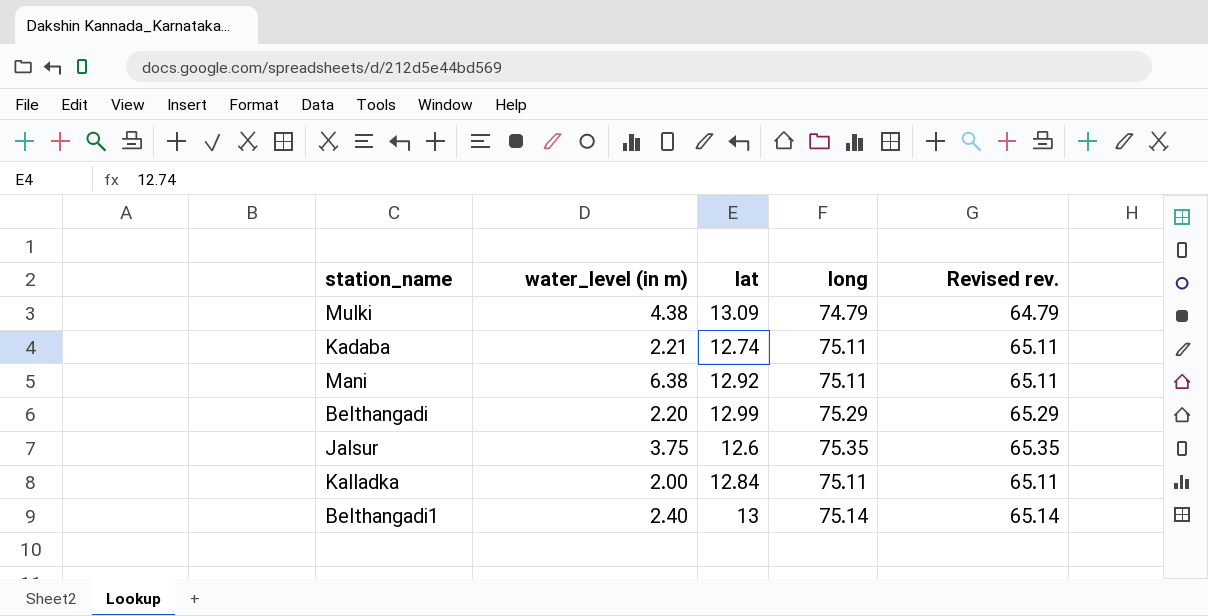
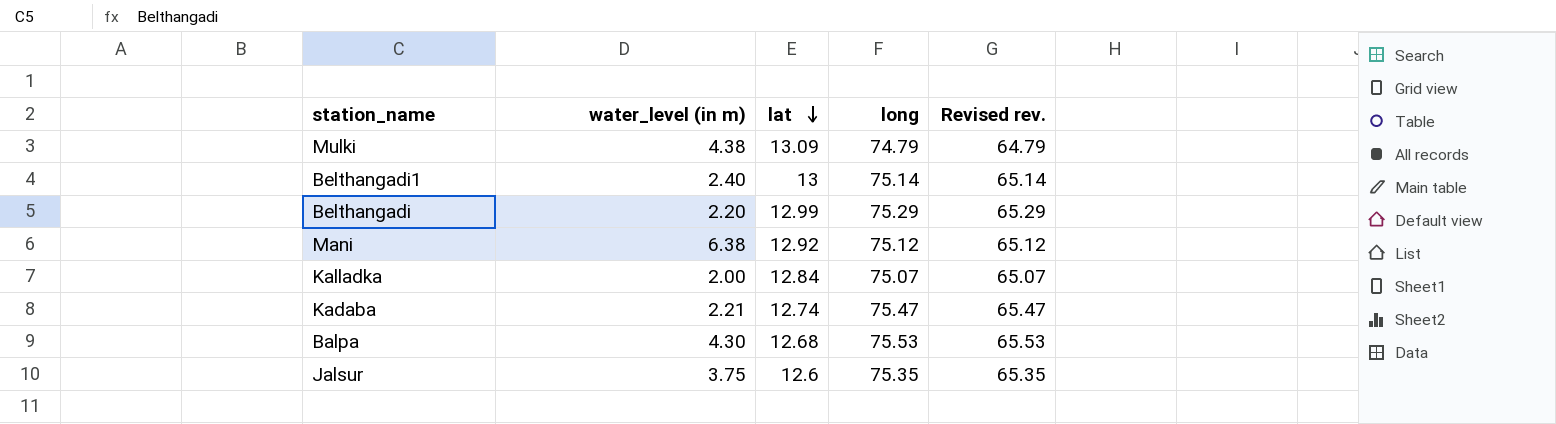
row order: none -> lat descending
Mani | long: 75.11 -> 75.12
Mani | Revised rev.: 65.11 -> 65.12
Kalladka | long: 75.11 -> 75.07
Kalladka | Revised rev.: 65.11 -> 65.07
Kadaba | long: 75.11 -> 75.47
Kadaba | Revised rev.: 65.11 -> 65.47
row Balpa: none -> 4.30 | 12.68 | 75.53 | 65.53

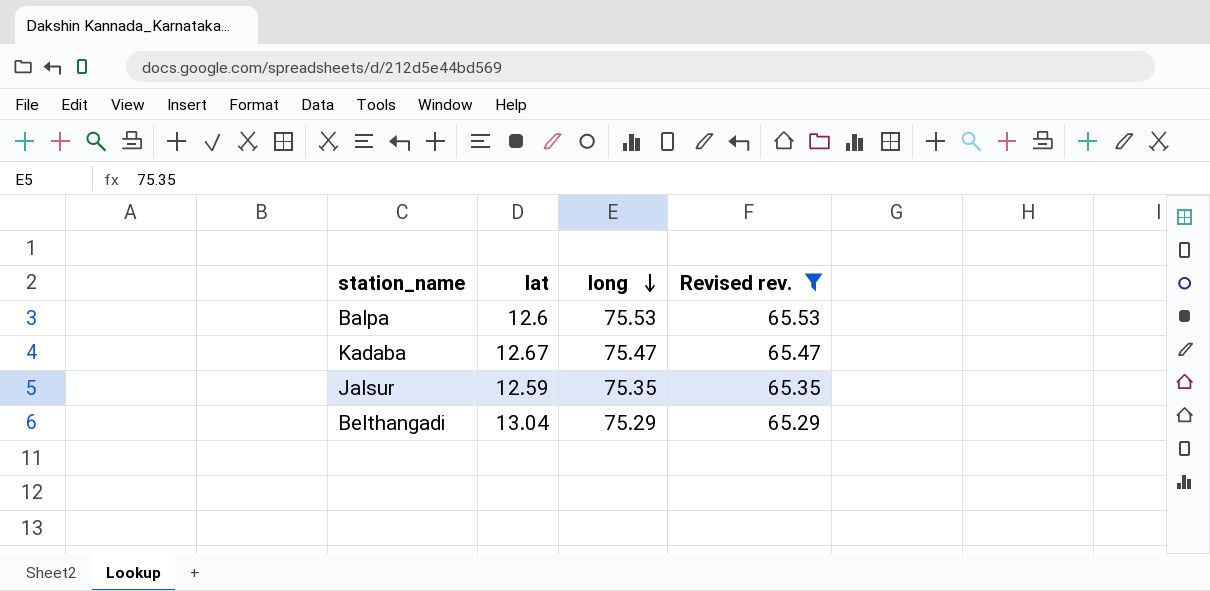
filter: none -> Revised rev. >= 65.29
row order: lat descending -> long descending
column water_level (in m) | position: 2 -> none
Balpa | lat: 12.68 -> 12.6
Kadaba | lat: 12.74 -> 12.67
Jalsur | lat: 12.6 -> 12.59
Belthangadi | lat: 12.99 -> 13.04

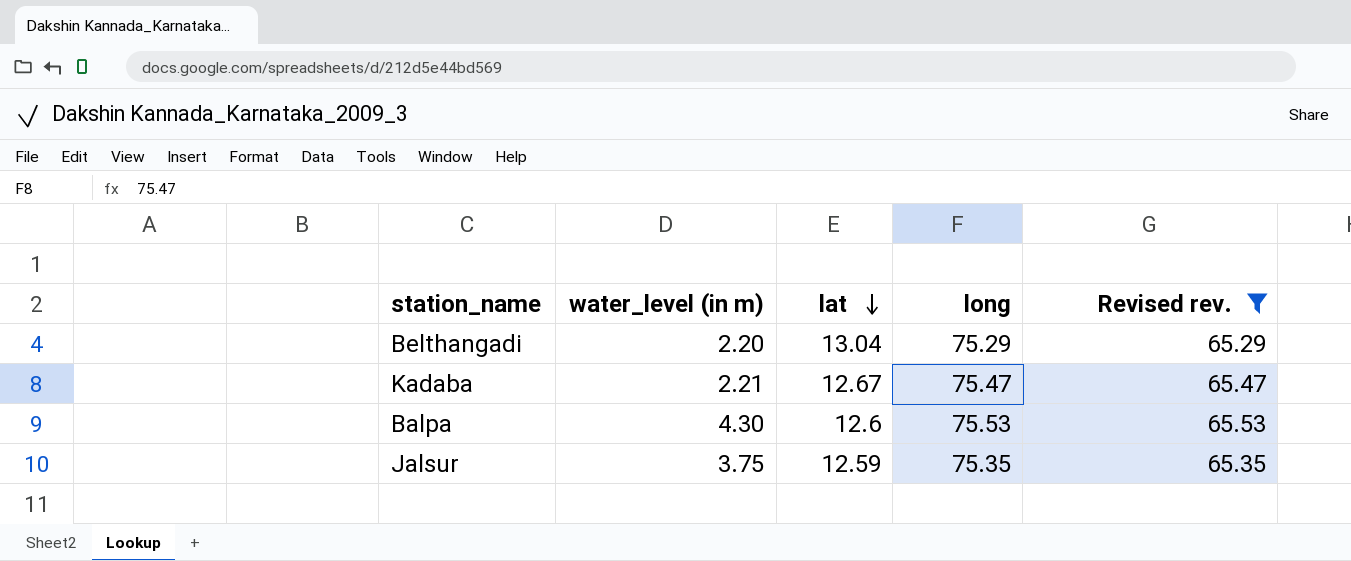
row order: long descending -> lat descending
column water_level (in m) | position: none -> 2

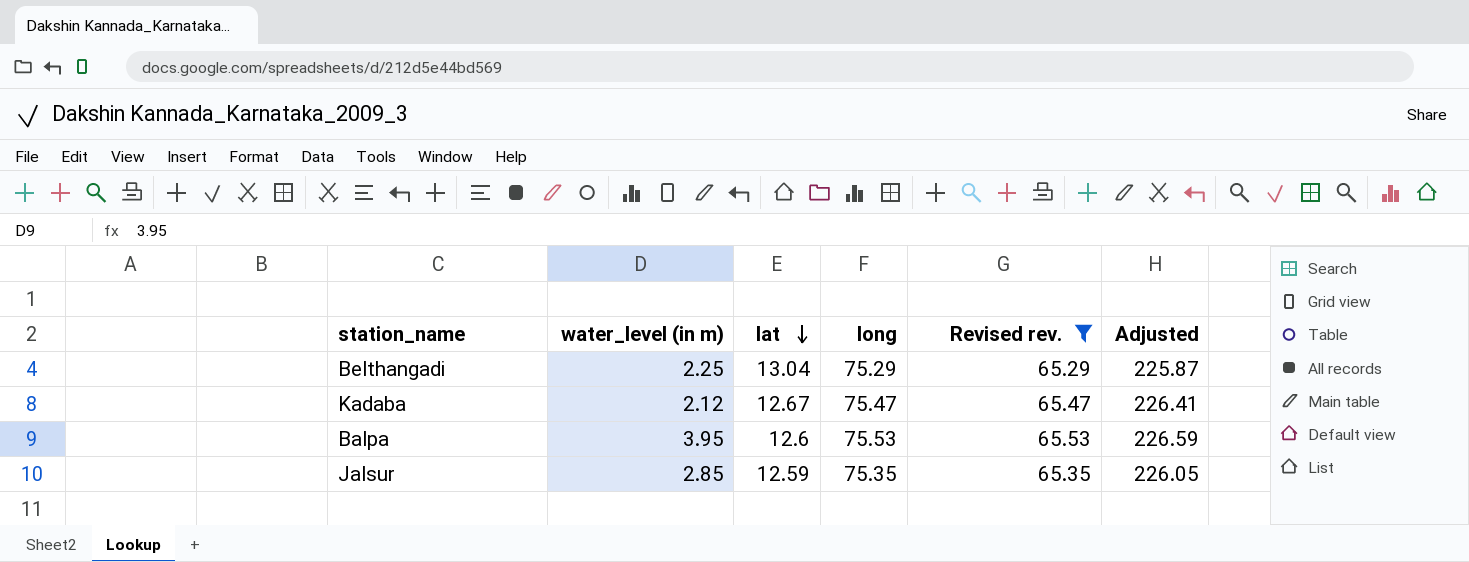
column Adjusted | formula: none -> [long] * 3
Belthangadi | water_level (in m): 2.20 -> 2.25
Kadaba | water_level (in m): 2.21 -> 2.12
Balpa | water_level (in m): 4.30 -> 3.95
Jalsur | water_level (in m): 3.75 -> 2.85

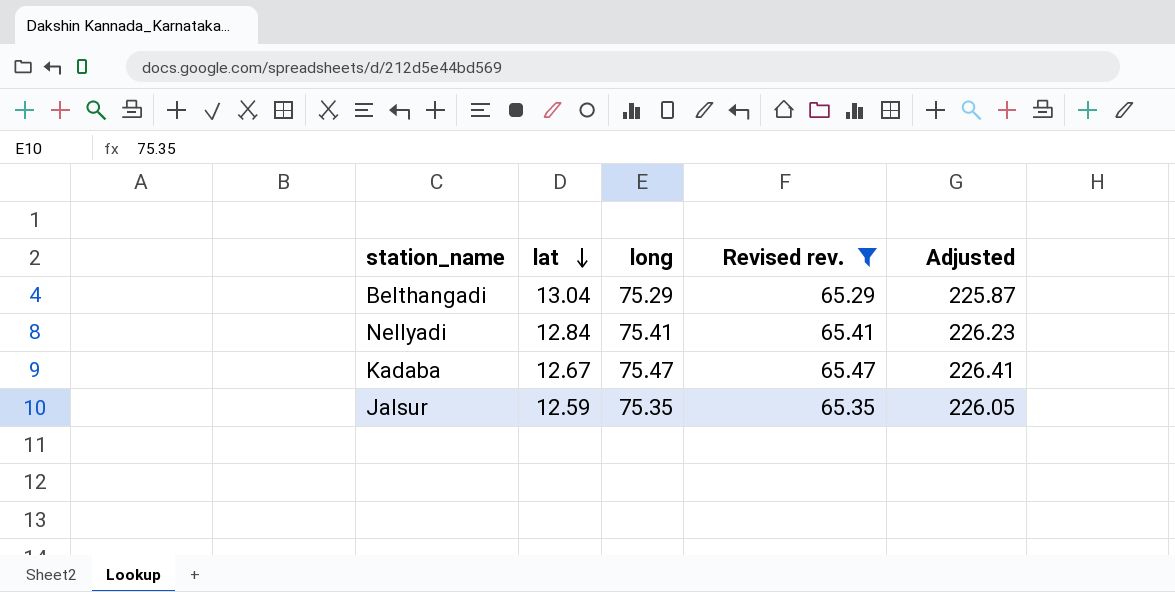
column water_level (in m) | position: 2 -> none
row Balpa: 3.95 | 12.6 | 75.53 | 65.53 | 226.59 -> none
row Nellyadi: none -> 12.84 | 75.41 | 65.41 | 226.23

